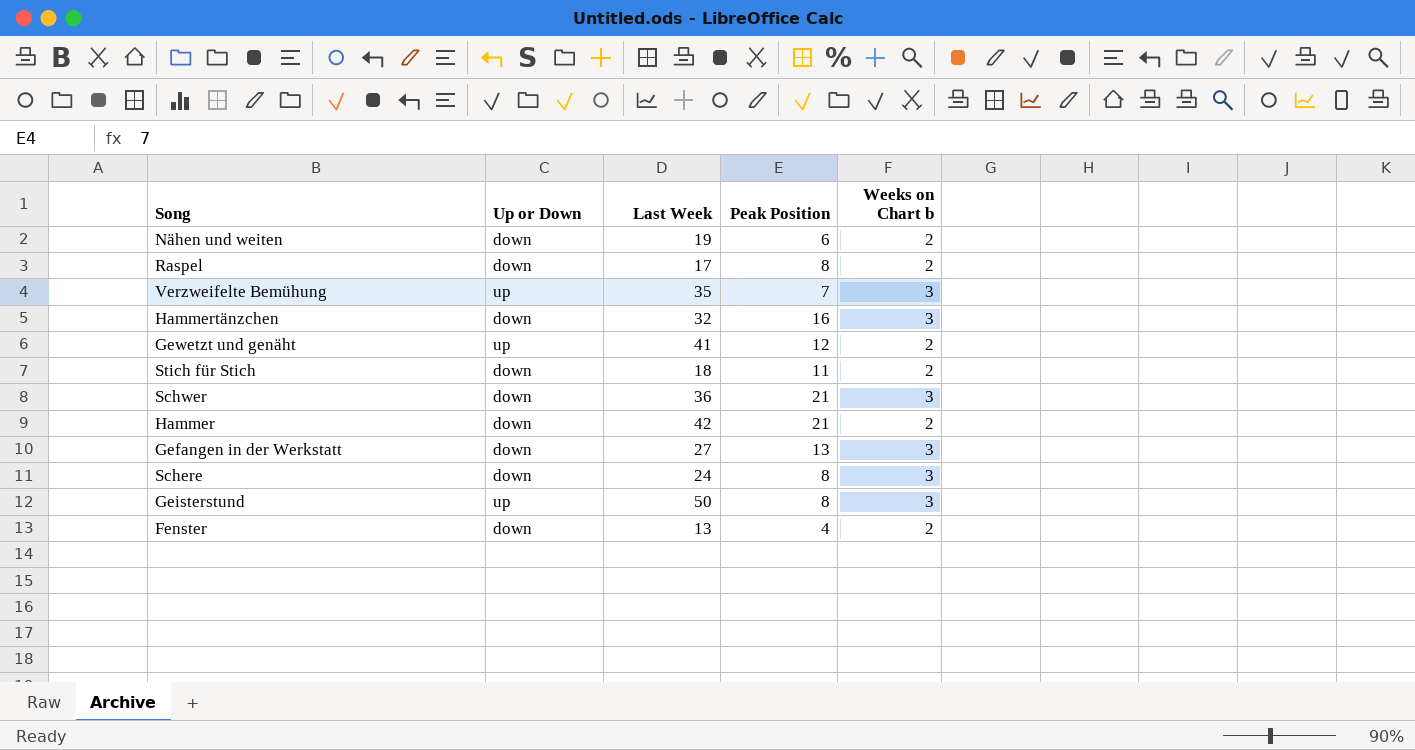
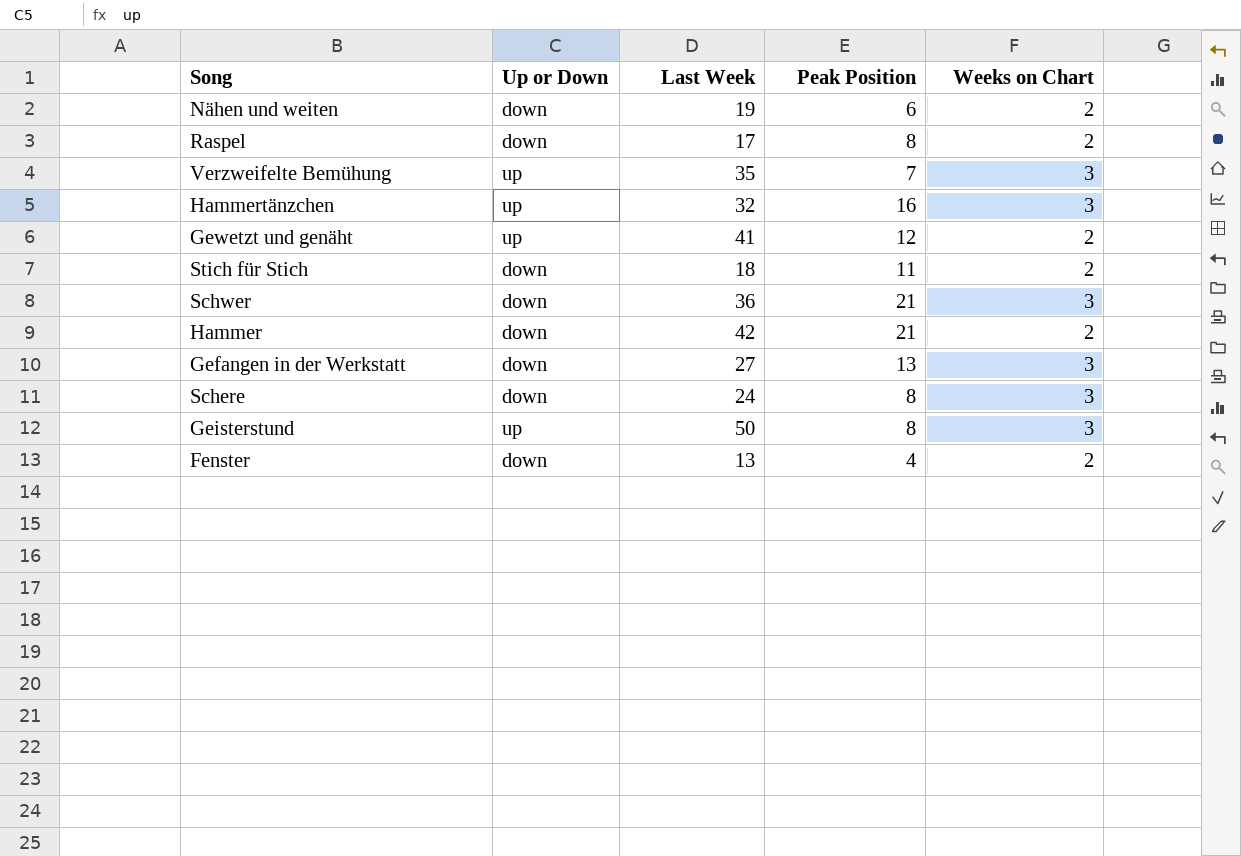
column name: Weeks on Chart b -> Weeks on Chart
Hammertänzchen | Up or Down: down -> up

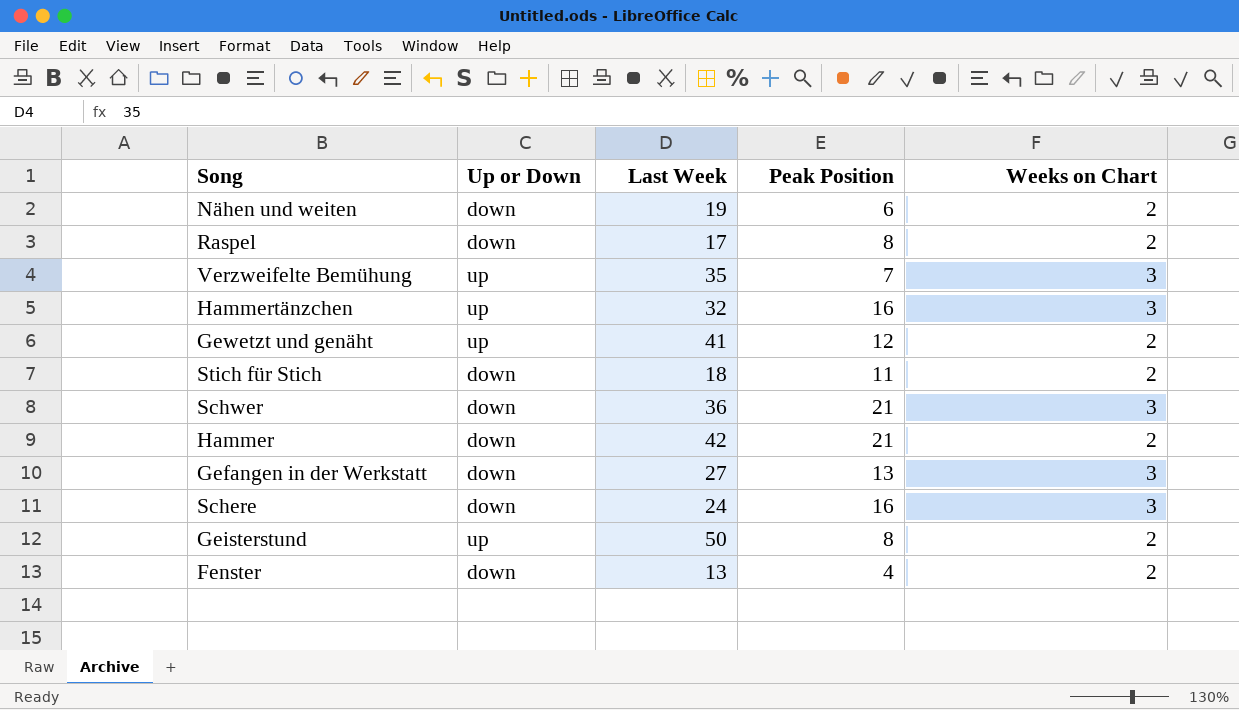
Schere | Peak Position: 8 -> 16
Geisterstund | Weeks on Chart: 3 -> 2

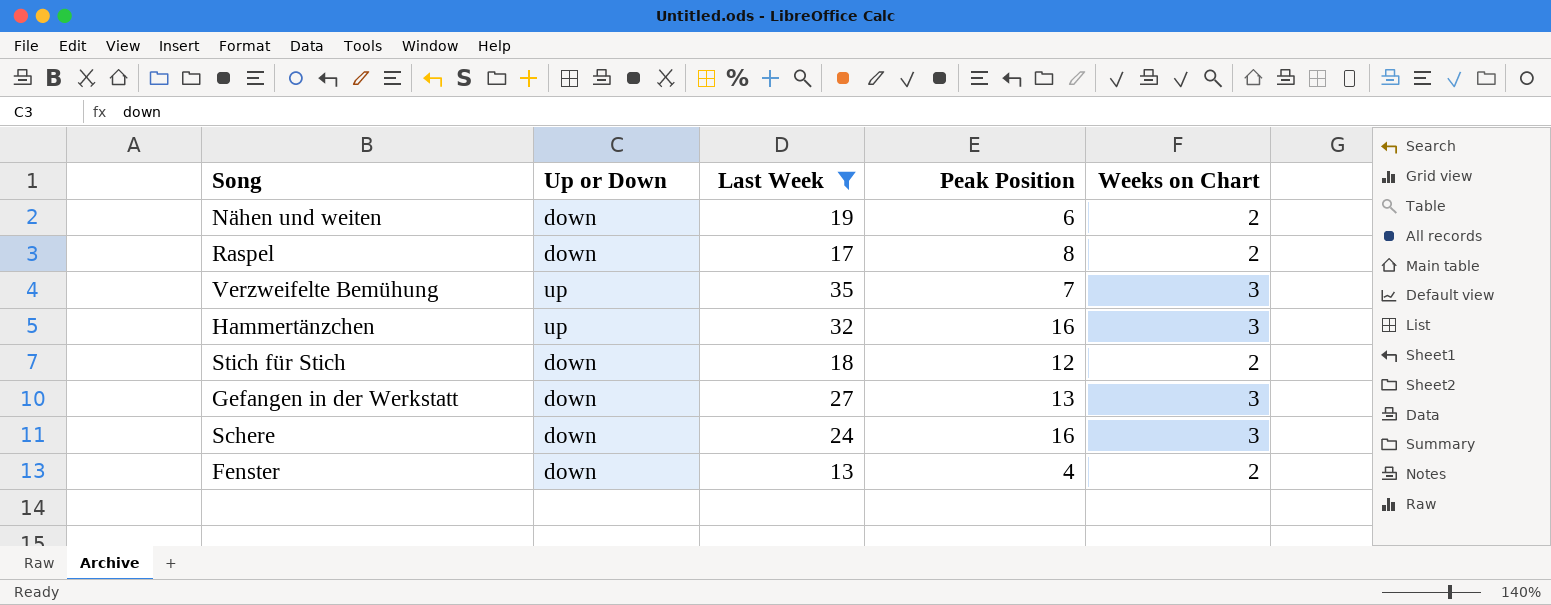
filter: none -> Last Week <= 35
Stich für Stich | Peak Position: 11 -> 12

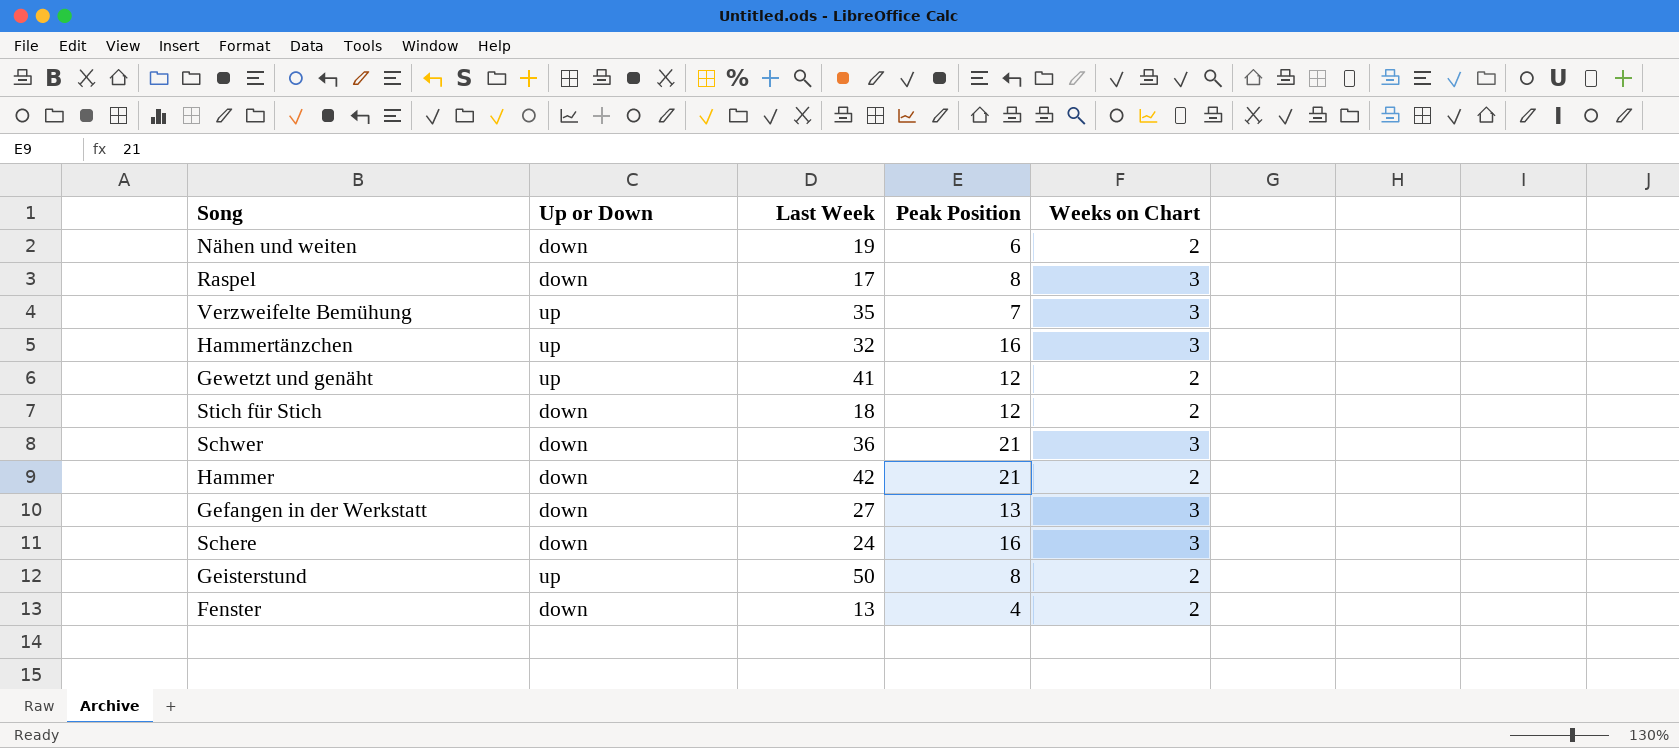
filter: Last Week <= 35 -> none
Raspel | Weeks on Chart: 2 -> 3

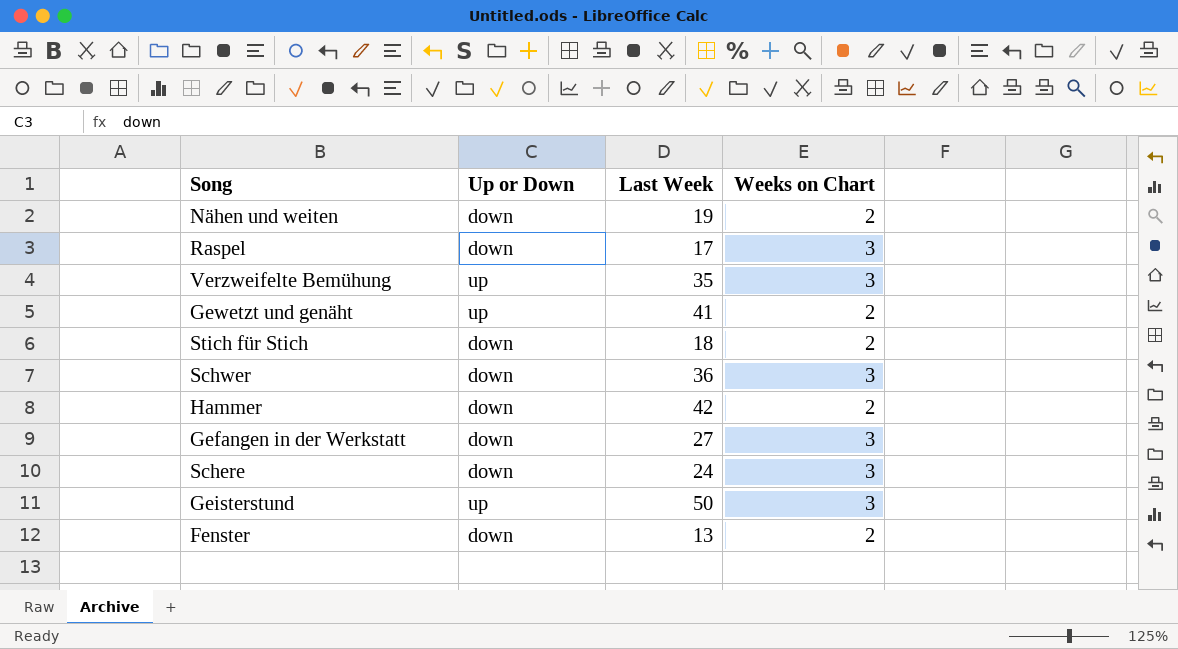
column Peak Position | position: 4 -> none
row Hammertänzchen: up | 32 | 16 | 3 -> none
Geisterstund | Weeks on Chart: 2 -> 3

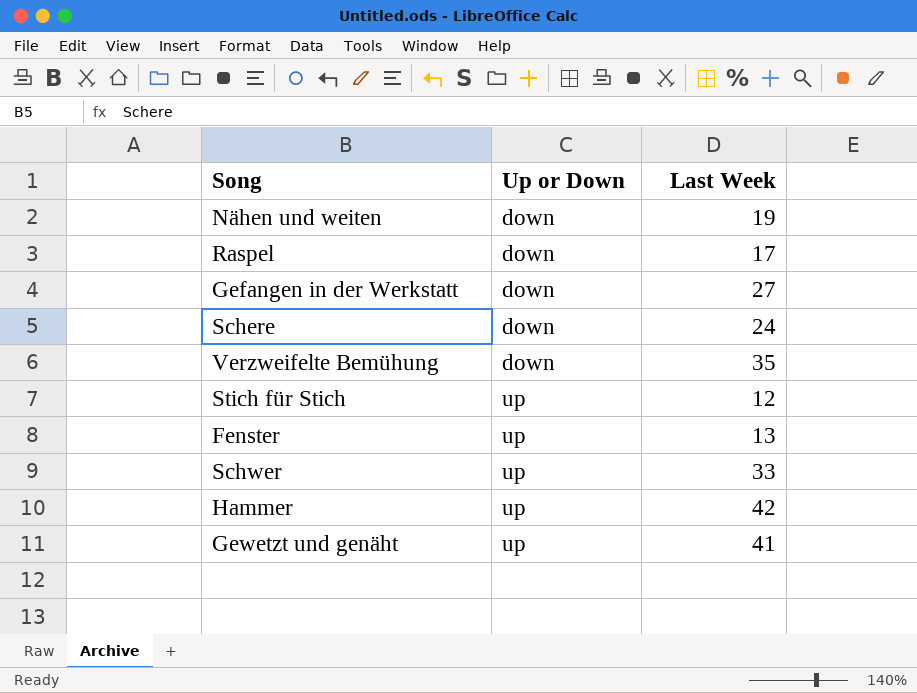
row order: none -> Up or Down ascending
column Weeks on Chart | position: 4 -> none
row Geisterstund: up | 50 | 3 -> none
Verzweifelte Bemühung | Up or Down: up -> down
Stich für Stich | Up or Down: down -> up
Stich für Stich | Last Week: 18 -> 12
Fenster | Up or Down: down -> up
Schwer | Up or Down: down -> up
Schwer | Last Week: 36 -> 33
Hammer | Up or Down: down -> up

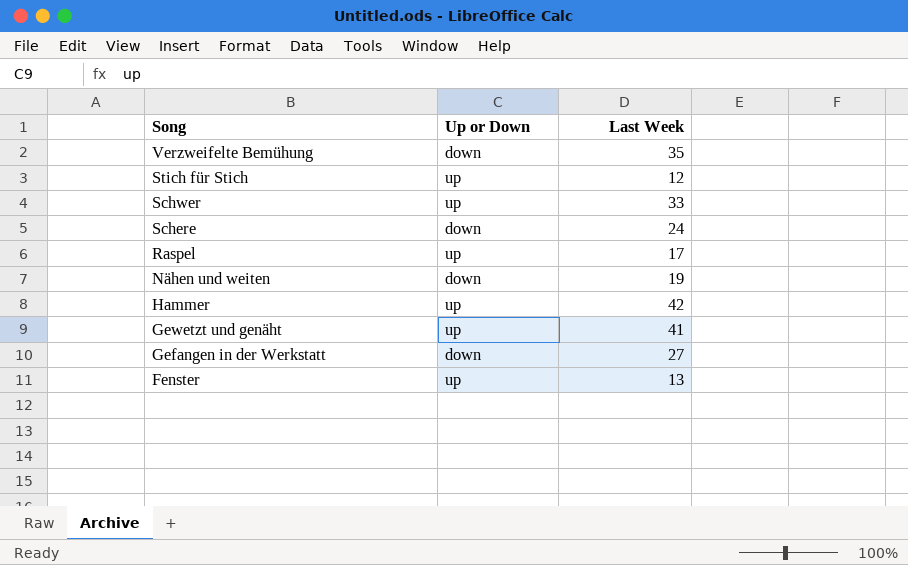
row order: Up or Down ascending -> Song descending
Raspel | Up or Down: down -> up

